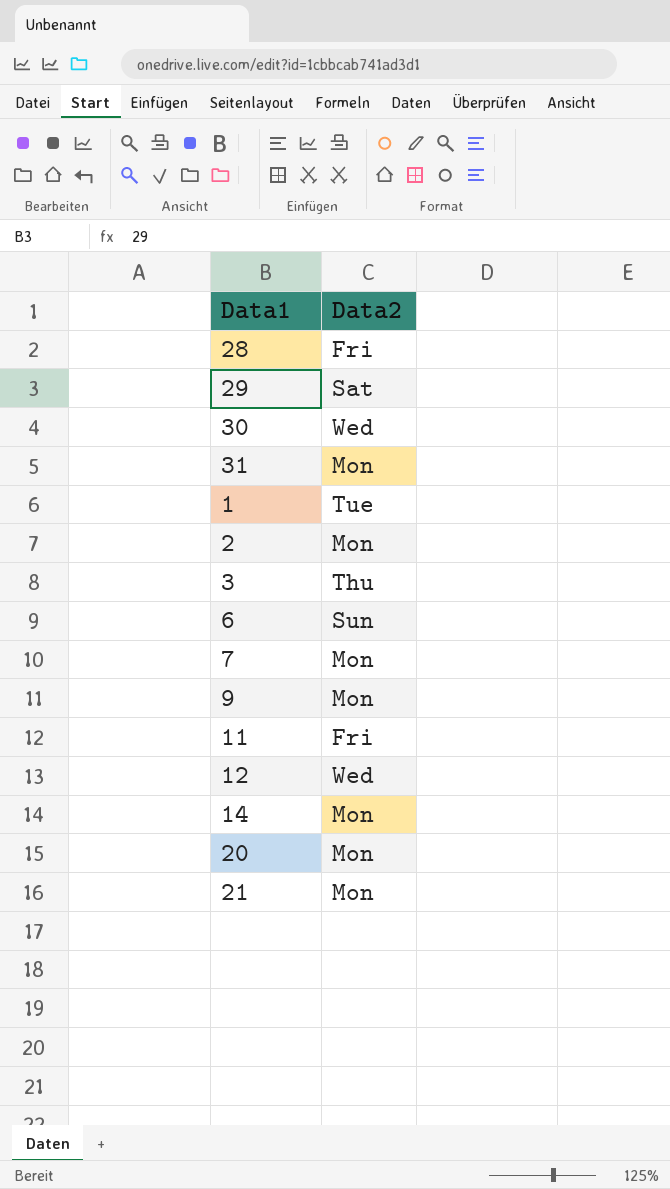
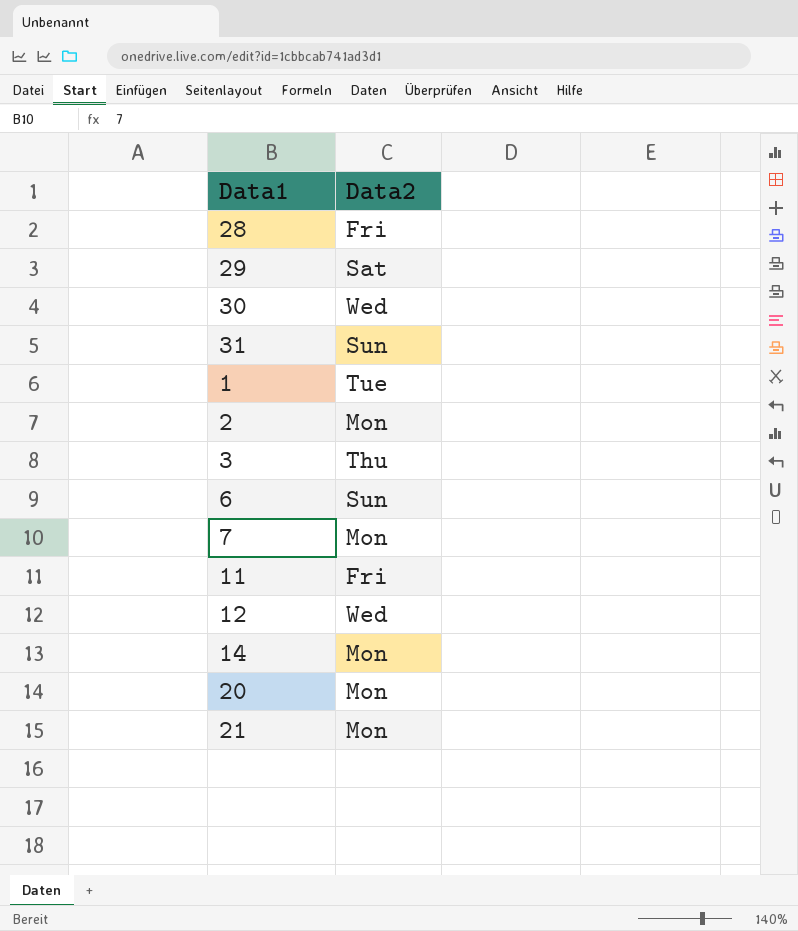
row 9: Mon -> none
31 | Data2: Mon -> Sun

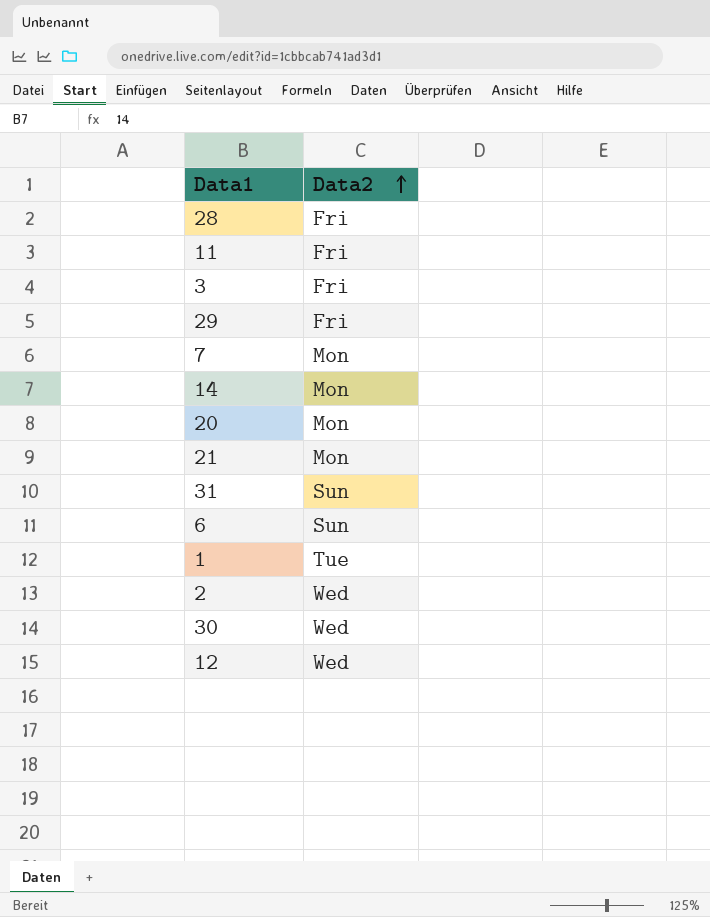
row order: none -> Data2 ascending
3 | Data2: Thu -> Fri
29 | Data2: Sat -> Fri
2 | Data2: Mon -> Wed

